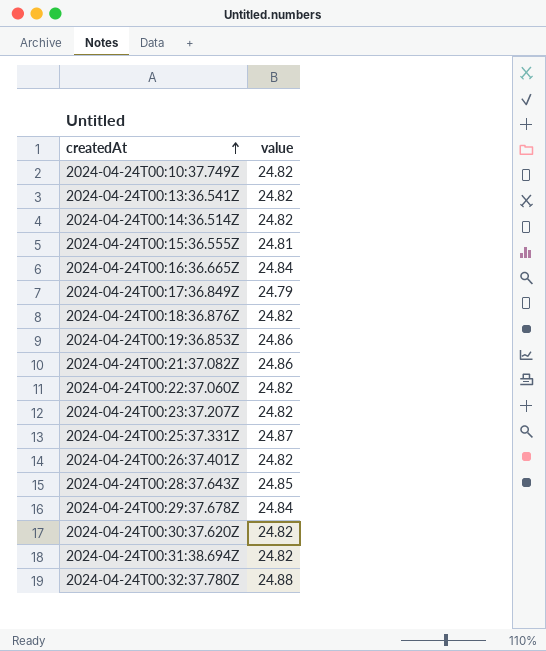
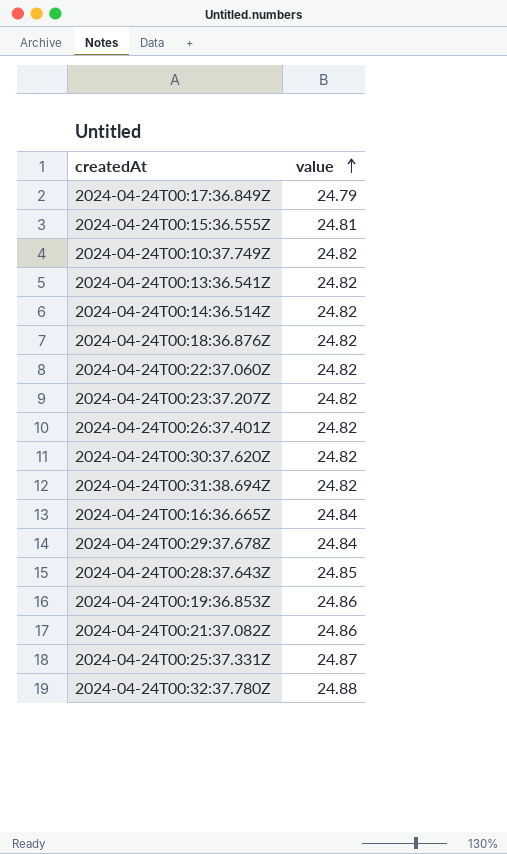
row order: createdAt ascending -> value ascending

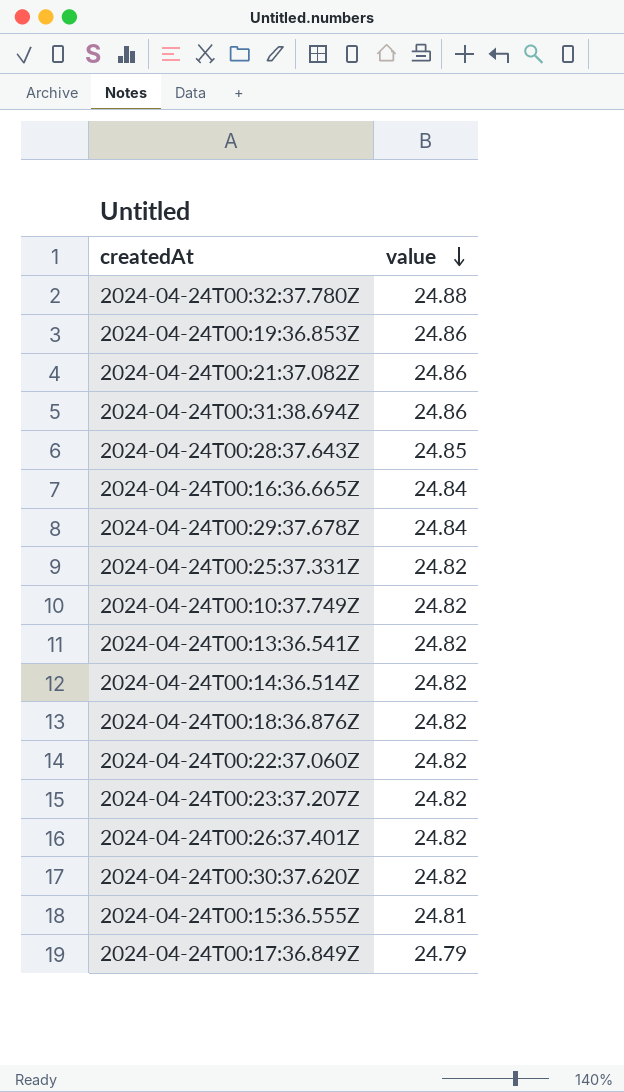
row order: value ascending -> value descending
2024-04-24T00:31:38.694Z | value: 24.82 -> 24.86
2024-04-24T00:25:37.331Z | value: 24.87 -> 24.82

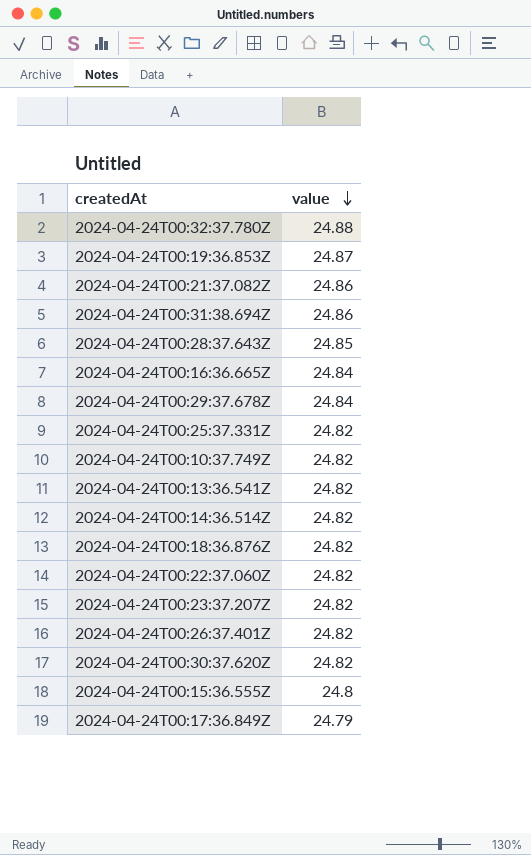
2024-04-24T00:19:36.853Z | value: 24.86 -> 24.87
2024-04-24T00:15:36.555Z | value: 24.81 -> 24.8

